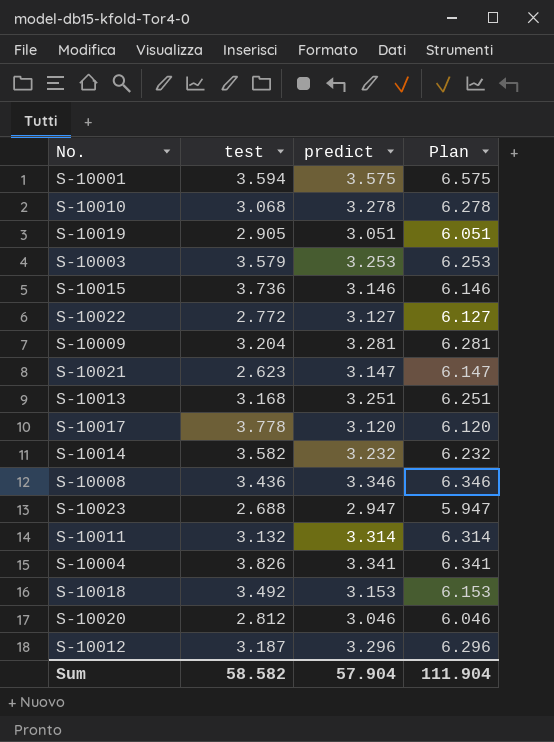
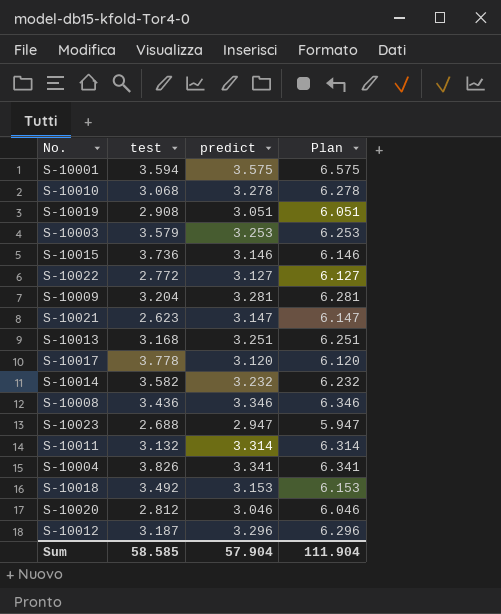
S-10019 | test: 2.905 -> 2.908
Sum | test: 58.582 -> 58.585

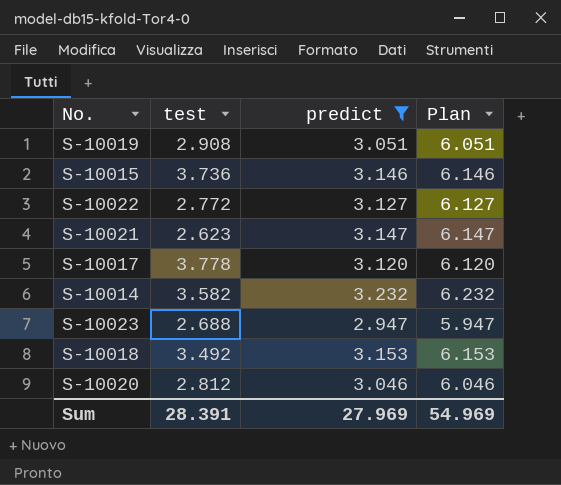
filter: none -> predict <= 3.232
Sum | test: 58.585 -> 28.391
Sum | predict: 57.904 -> 27.969
Sum | Plan: 111.904 -> 54.969

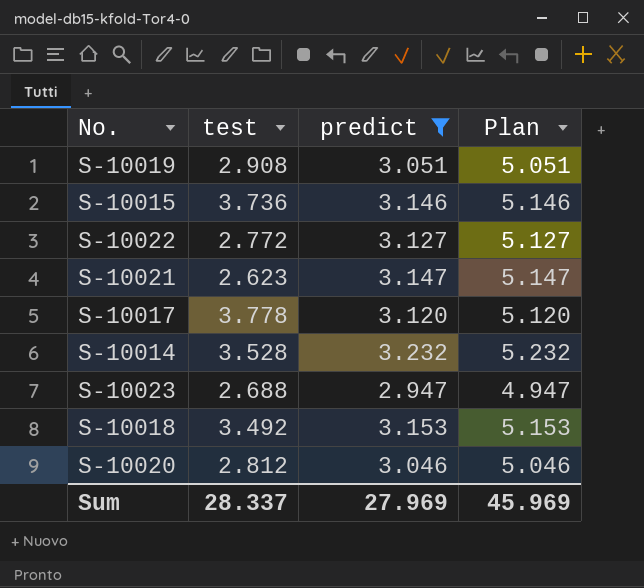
column Plan | formula: [predict] + 3 -> [predict] + 2
S-10014 | test: 3.582 -> 3.528
Sum | test: 28.391 -> 28.337
Sum | Plan: 54.969 -> 45.969

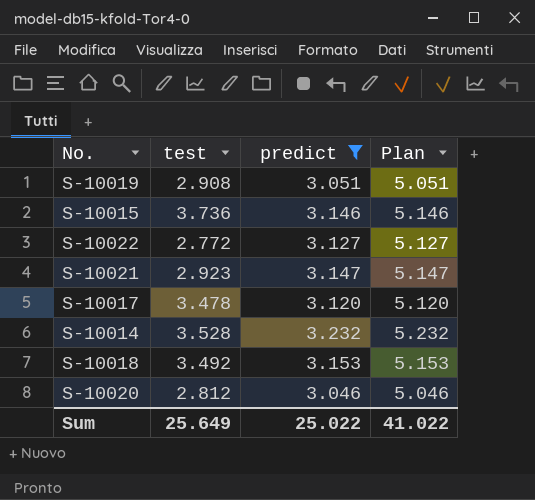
row S-10023: 2.688 | 2.947 | 4.947 -> none
S-10021 | test: 2.623 -> 2.923
S-10017 | test: 3.778 -> 3.478
Sum | test: 28.337 -> 25.649
Sum | predict: 27.969 -> 25.022
Sum | Plan: 45.969 -> 41.022

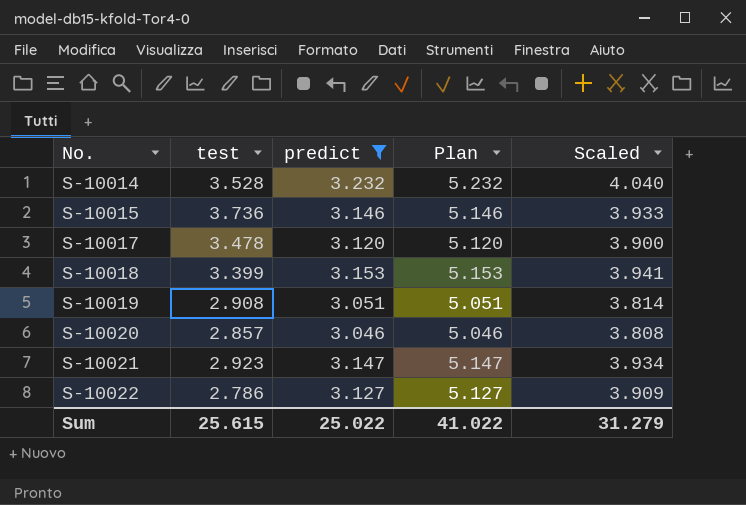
row order: none -> No. ascending
column Scaled | formula: none -> [predict] * 1.25
S-10018 | test: 3.492 -> 3.399
S-10020 | test: 2.812 -> 2.857
S-10022 | test: 2.772 -> 2.786
Sum | test: 25.649 -> 25.615

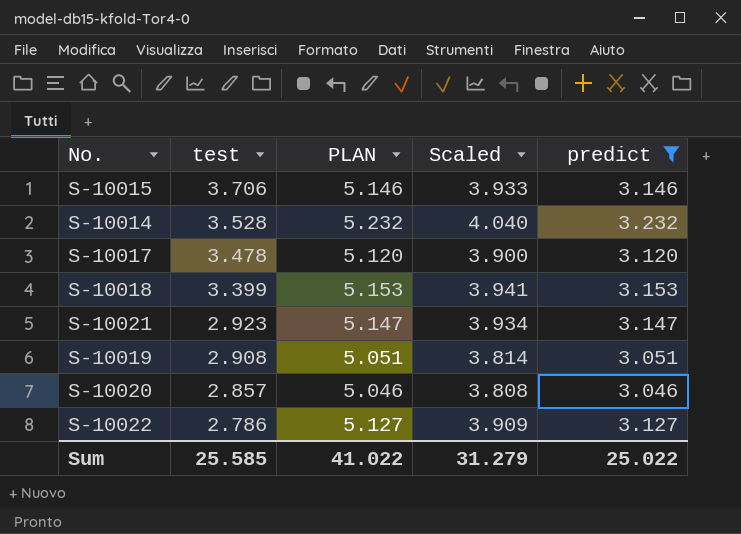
row order: No. ascending -> test descending
column name: Plan -> PLAN
column predict | position: 3 -> 5
S-10015 | test: 3.736 -> 3.706
Sum | test: 25.615 -> 25.585

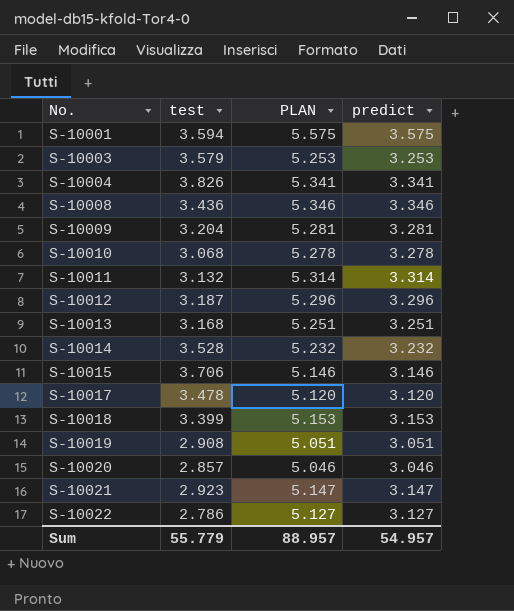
filter: predict <= 3.232 -> none
row order: test descending -> No. ascending
column Scaled | formula: [predict] * 1.25 -> none
Sum | test: 25.585 -> 55.779
Sum | PLAN: 41.022 -> 88.957
Sum | predict: 25.022 -> 54.957

